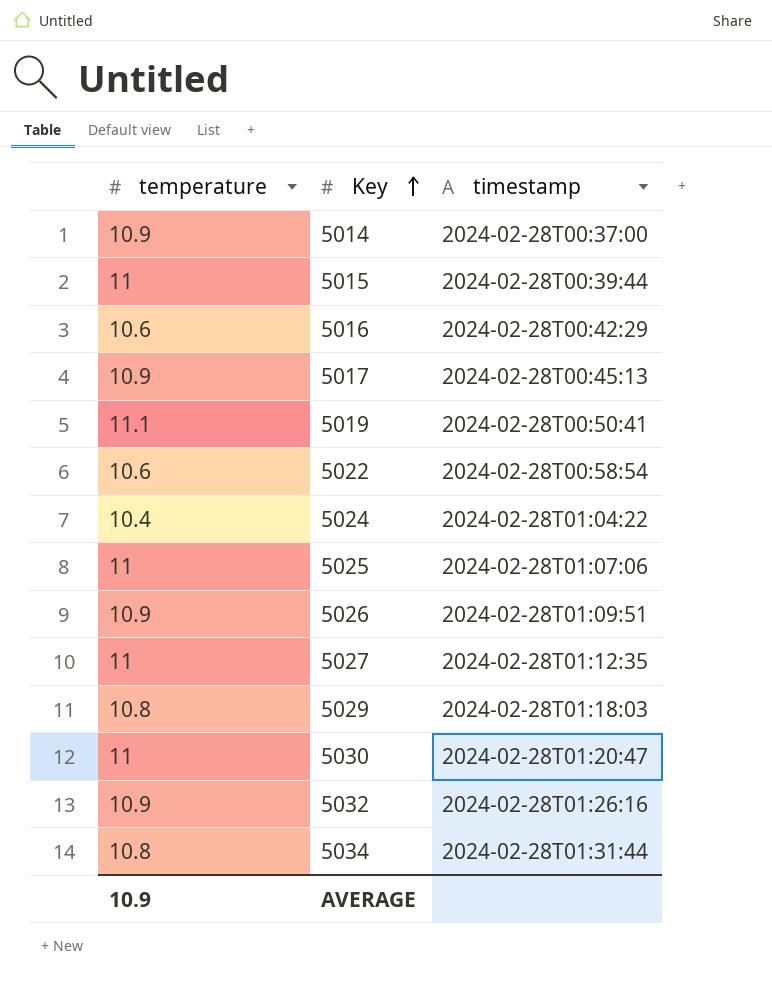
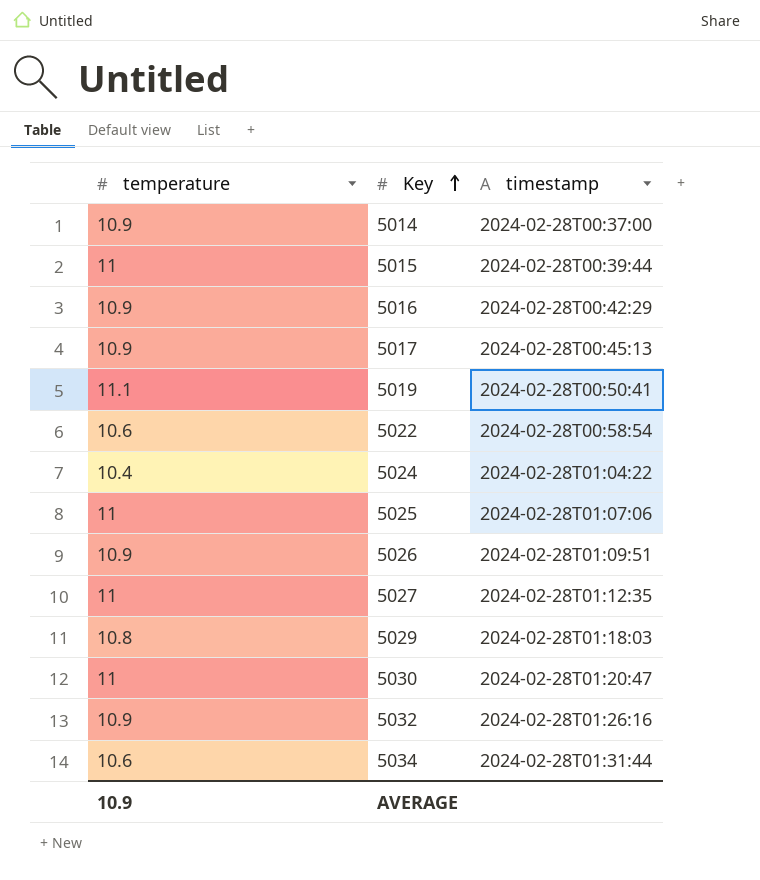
5016 | temperature: 10.6 -> 10.9
5034 | temperature: 10.8 -> 10.6

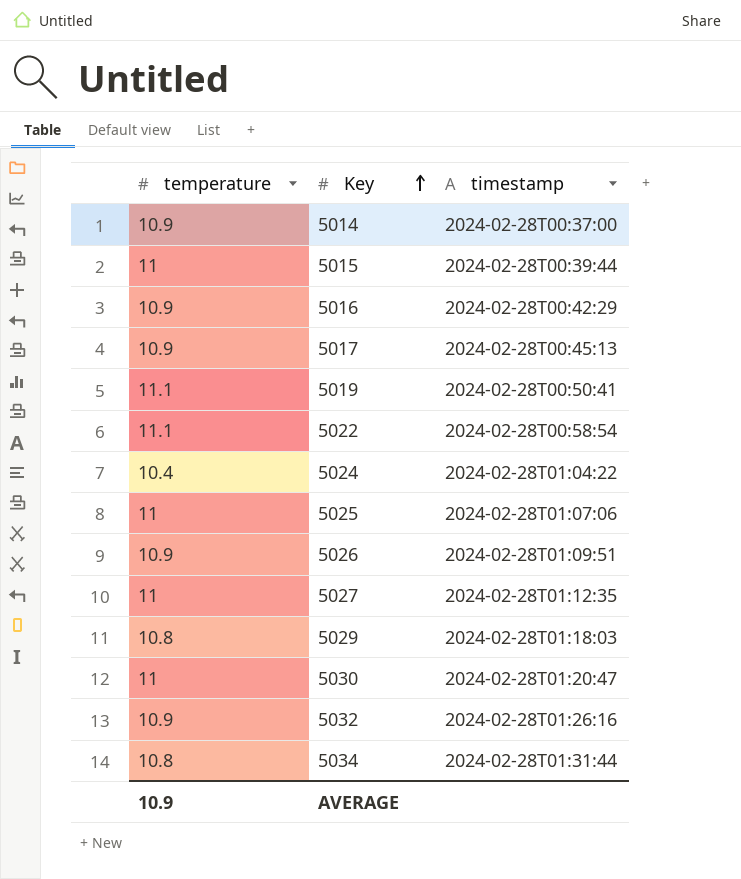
5022 | temperature: 10.6 -> 11.1
5034 | temperature: 10.6 -> 10.8

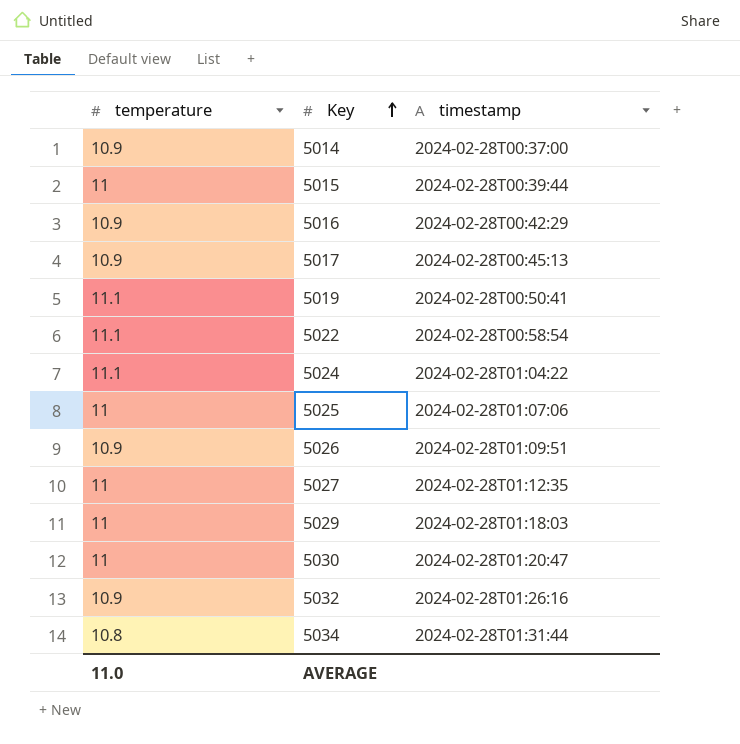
5024 | temperature: 10.4 -> 11.1
5029 | temperature: 10.8 -> 11
AVERAGE | temperature: 10.9 -> 11.0

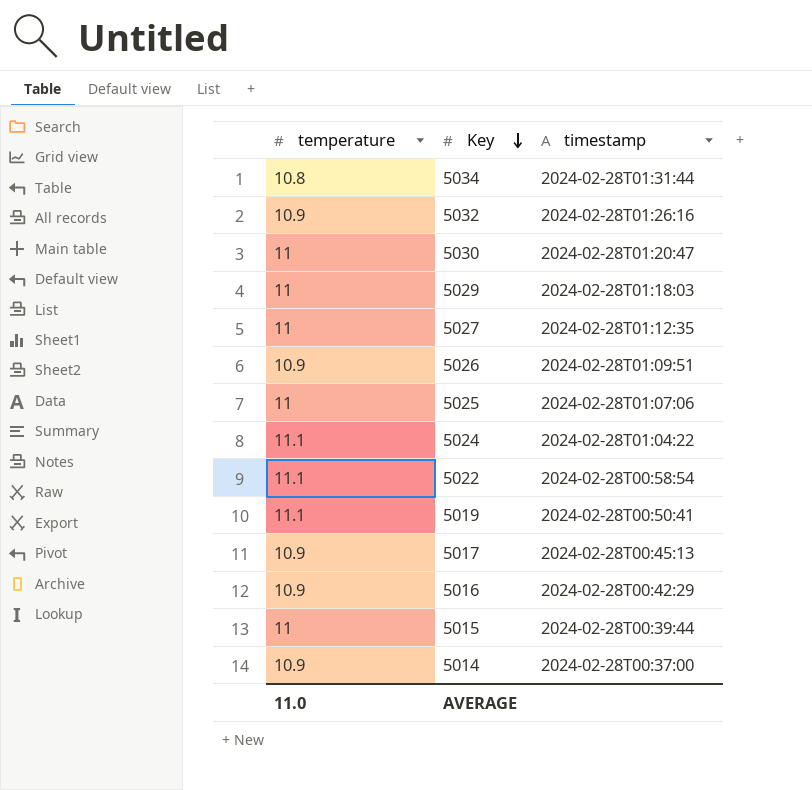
row order: Key ascending -> Key descending

